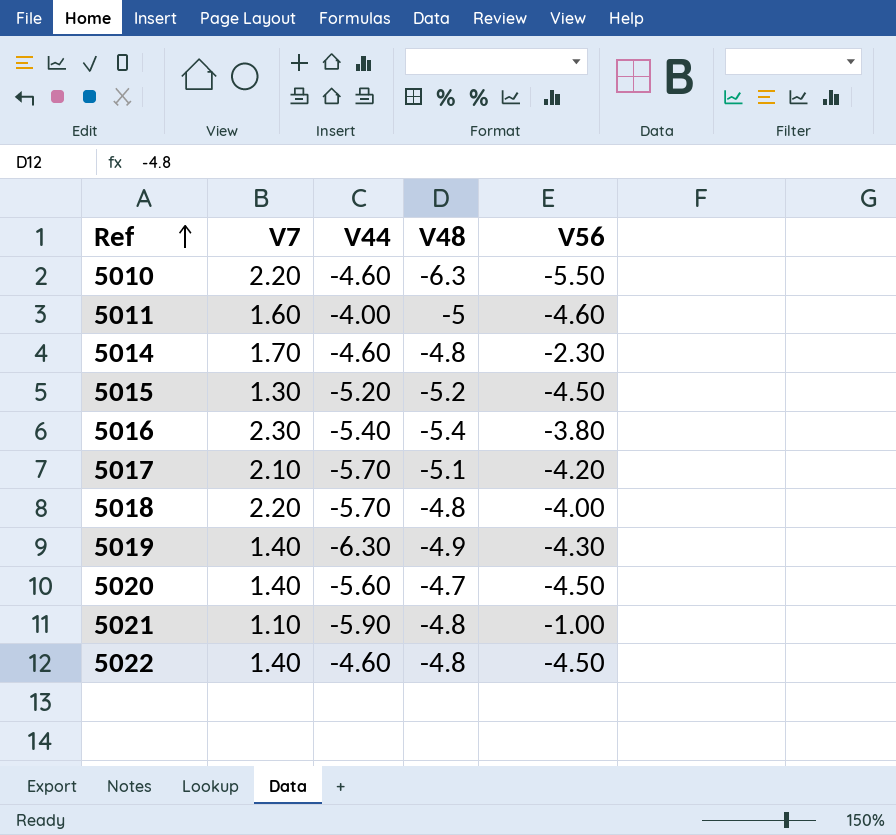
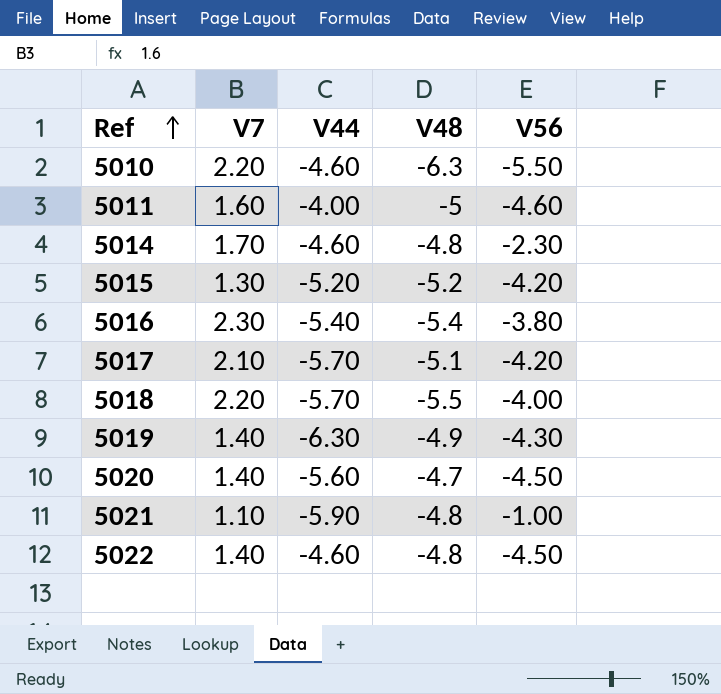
5015 | V56: -4.50 -> -4.20
5018 | V48: -4.8 -> -5.5

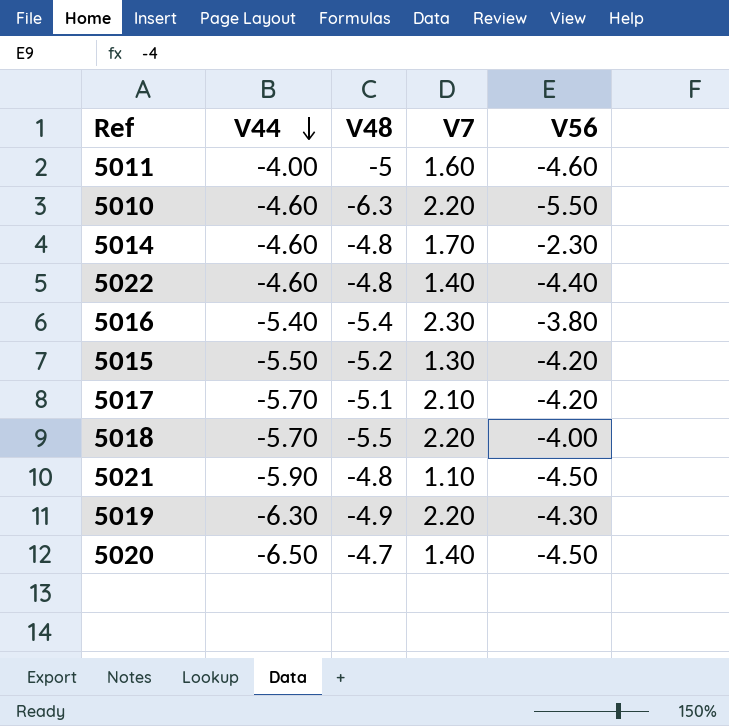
row order: Ref ascending -> V44 descending
column V7 | position: 2 -> 4
5022 | V56: -4.50 -> -4.40
5015 | V44: -5.20 -> -5.50
5021 | V56: -1.00 -> -4.50
5019 | V7: 1.40 -> 2.20
5020 | V44: -5.60 -> -6.50

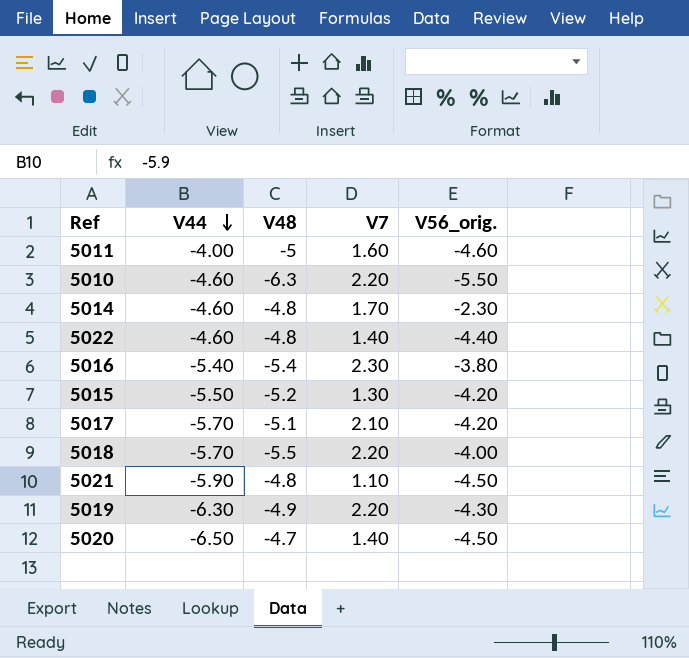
column name: V56 -> V56_orig.

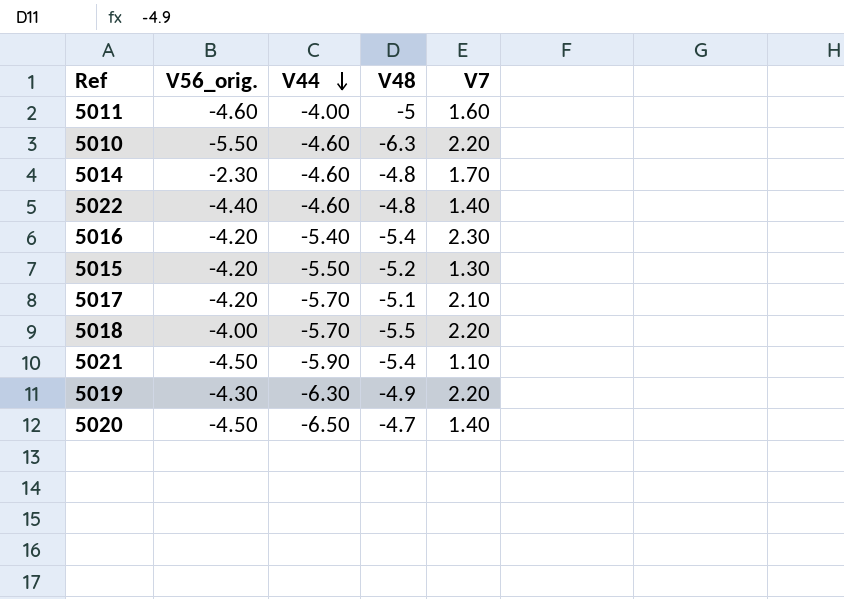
column V56_orig. | position: 5 -> 2
5016 | V56_orig.: -3.80 -> -4.20
5021 | V48: -4.8 -> -5.4

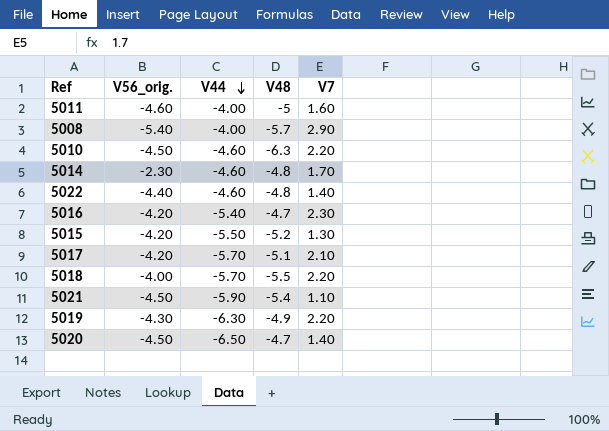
row 5008: none -> -5.40 | -4.00 | -5.7 | 2.90
5010 | V56_orig.: -5.50 -> -4.50
5016 | V48: -5.4 -> -4.7

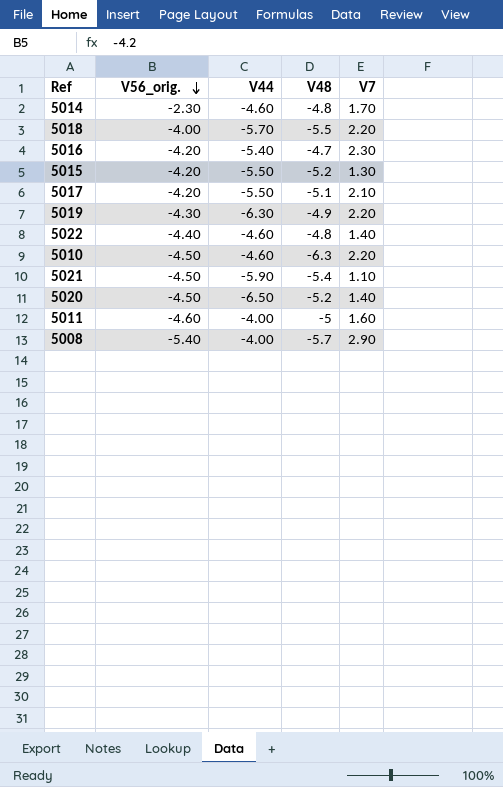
row order: V44 descending -> V56_orig. descending
5017 | V44: -5.70 -> -5.50
5020 | V48: -4.7 -> -5.2

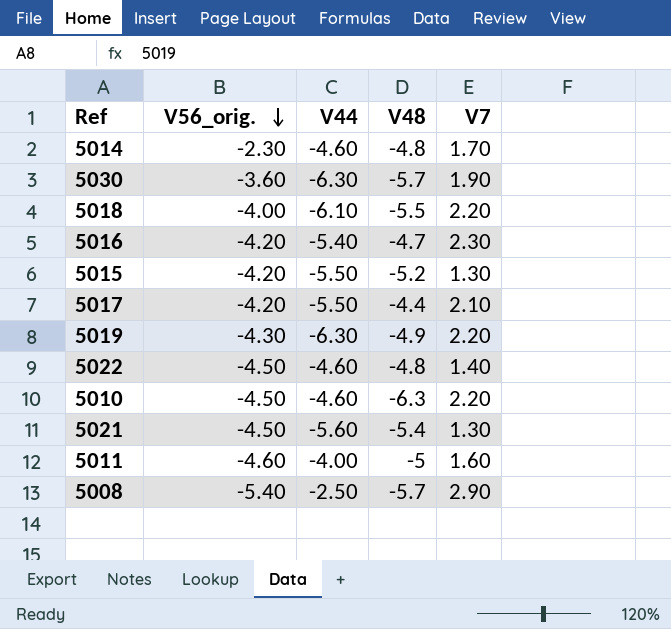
row 5020: -4.50 | -6.50 | -5.2 | 1.40 -> none
row 5030: none -> -3.60 | -6.30 | -5.7 | 1.90
5018 | V44: -5.70 -> -6.10
5017 | V48: -5.1 -> -4.4
5022 | V56_orig.: -4.40 -> -4.50
5021 | V44: -5.90 -> -5.60
5021 | V7: 1.10 -> 1.30
5008 | V44: -4.00 -> -2.50

